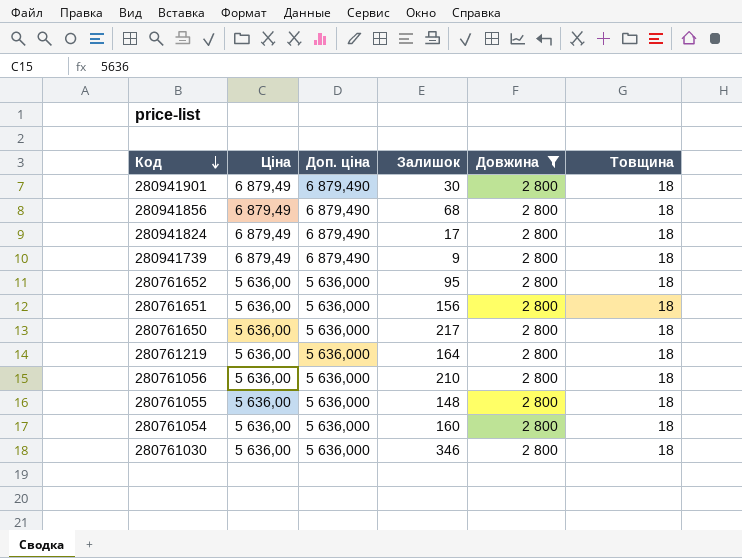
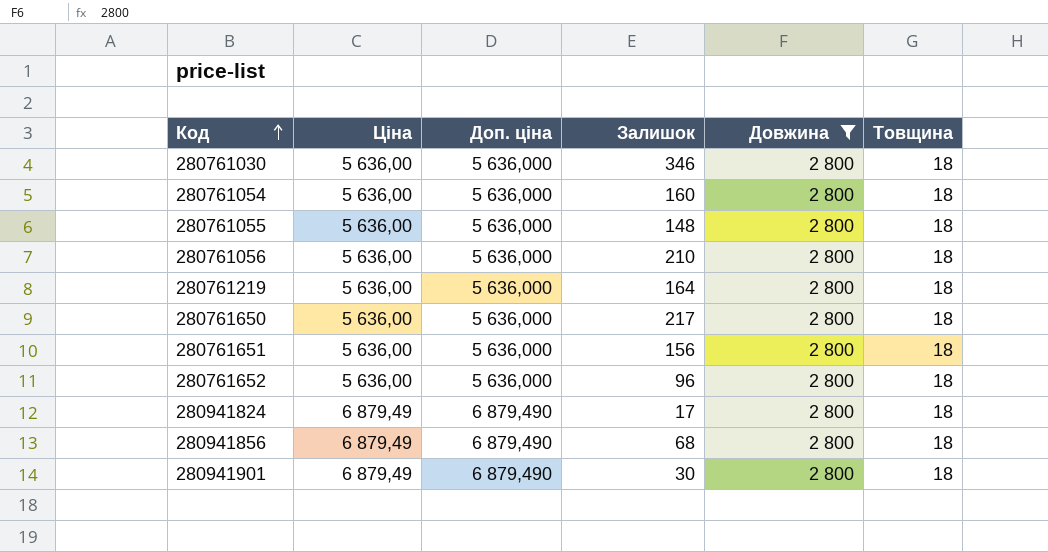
row order: Код descending -> Код ascending
row 280941739: 6 879,49 | 6 879,490 | 9 | 2 800 | 18 -> none
280761652 | Залишок: 95 -> 96

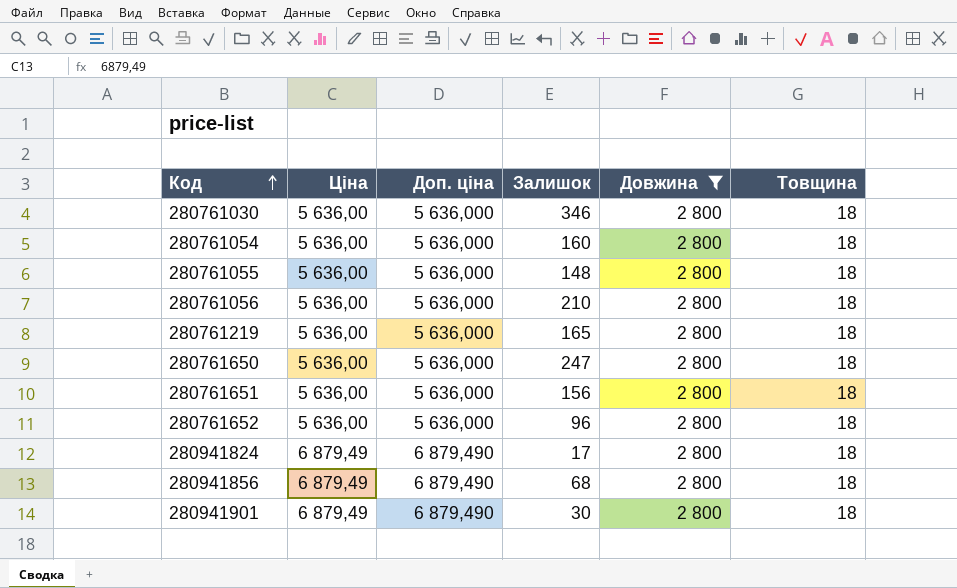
280761219 | Залишок: 164 -> 165
280761650 | Залишок: 217 -> 247

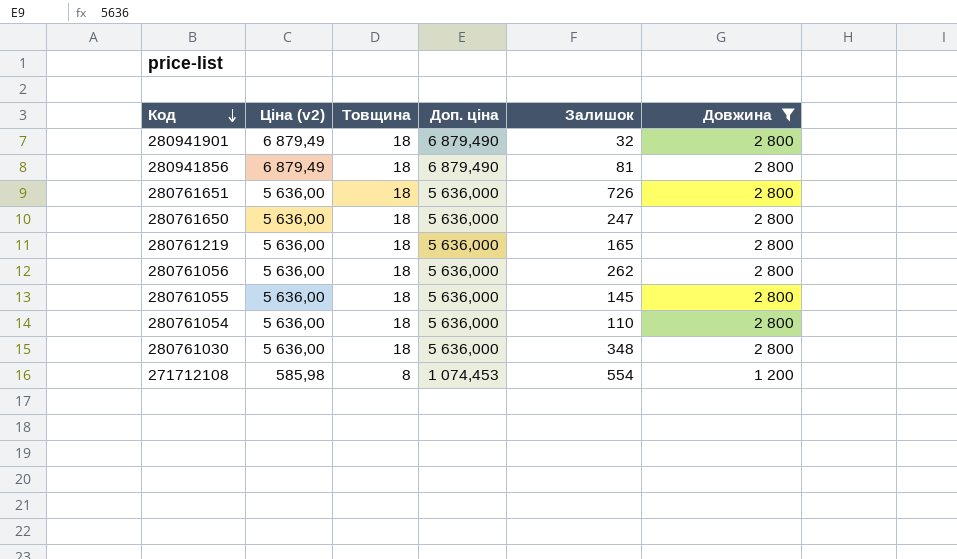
row order: Код ascending -> Код descending
column name: Ціна -> Ціна (v2)
column Товщина | position: 6 -> 3
row 280761652: 5 636,00 | 5 636,000 | 96 | 2 800 | 18 -> none
row 280941824: 6 879,49 | 6 879,490 | 17 | 2 800 | 18 -> none
280941901 | Залишок: 30 -> 32
280941856 | Залишок: 68 -> 81
280761651 | Залишок: 156 -> 726
280761056 | Залишок: 210 -> 262
280761055 | Залишок: 148 -> 145
280761054 | Залишок: 160 -> 110
280761030 | Залишок: 346 -> 348
row 271712108: none -> 585,98 | 8 | 1 074,453 | 554 | 1 200

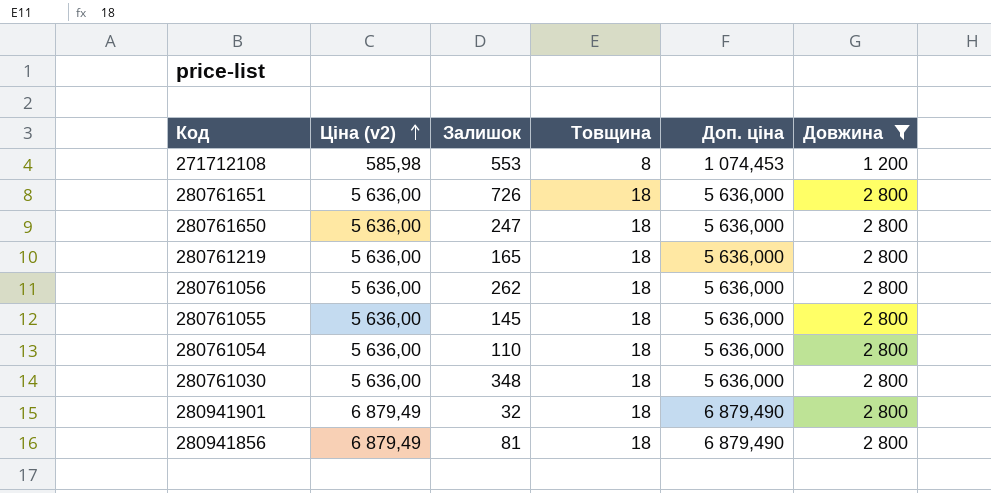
row order: Код descending -> Ціна (v2) ascending
column Залишок | position: 5 -> 3
271712108 | Залишок: 554 -> 553

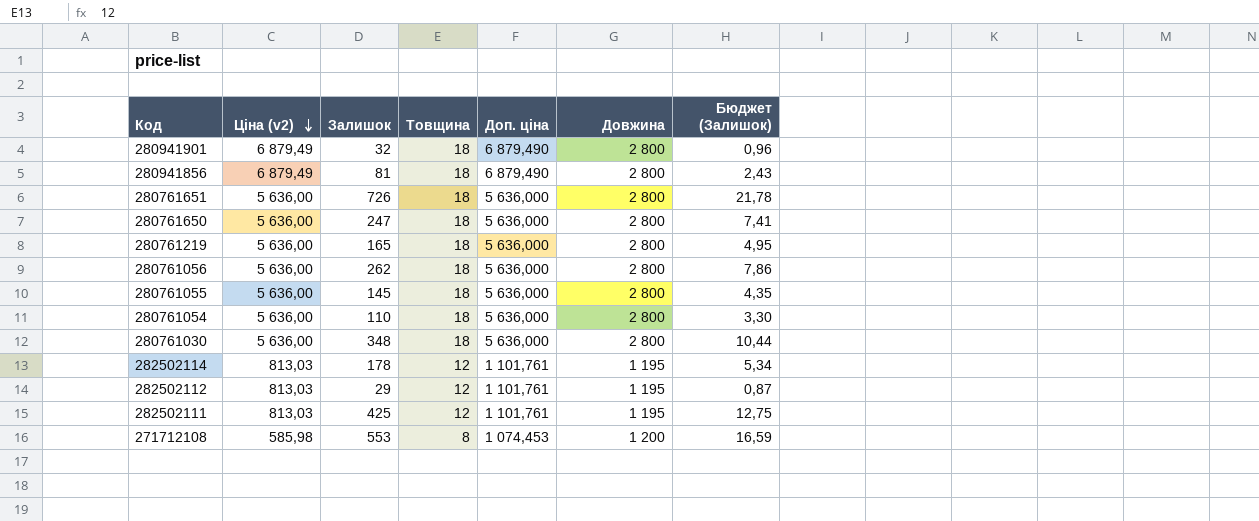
filter: Довжина != 1 195 -> none
row order: Ціна (v2) ascending -> Ціна (v2) descending
column Бюджет (Залишок) | formula: none -> [Залишок] * 0,03

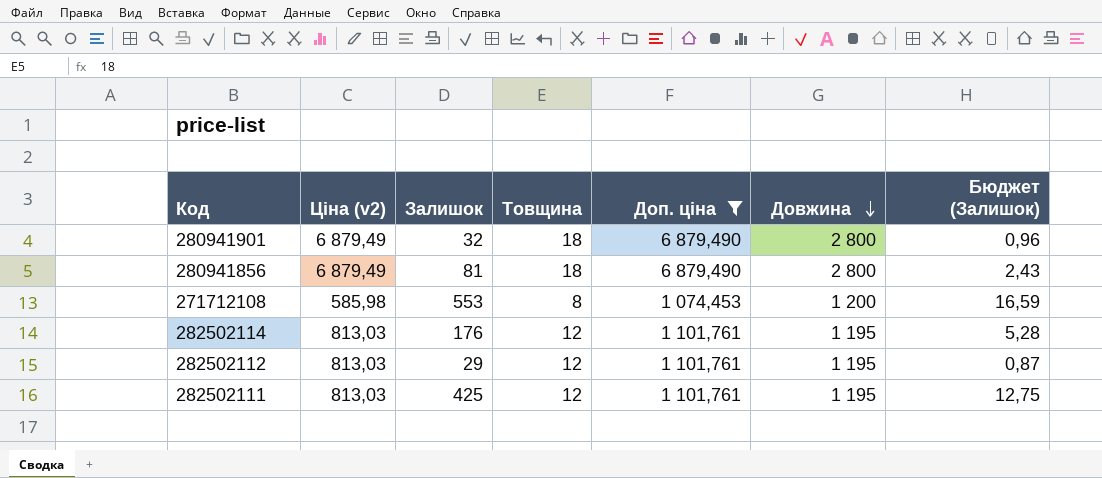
filter: none -> Доп. ціна != 5 636,000
row order: Ціна (v2) descending -> Довжина descending
282502114 | Залишок: 178 -> 176
282502114 | Бюджет (Залишок): 5,34 -> 5,28

